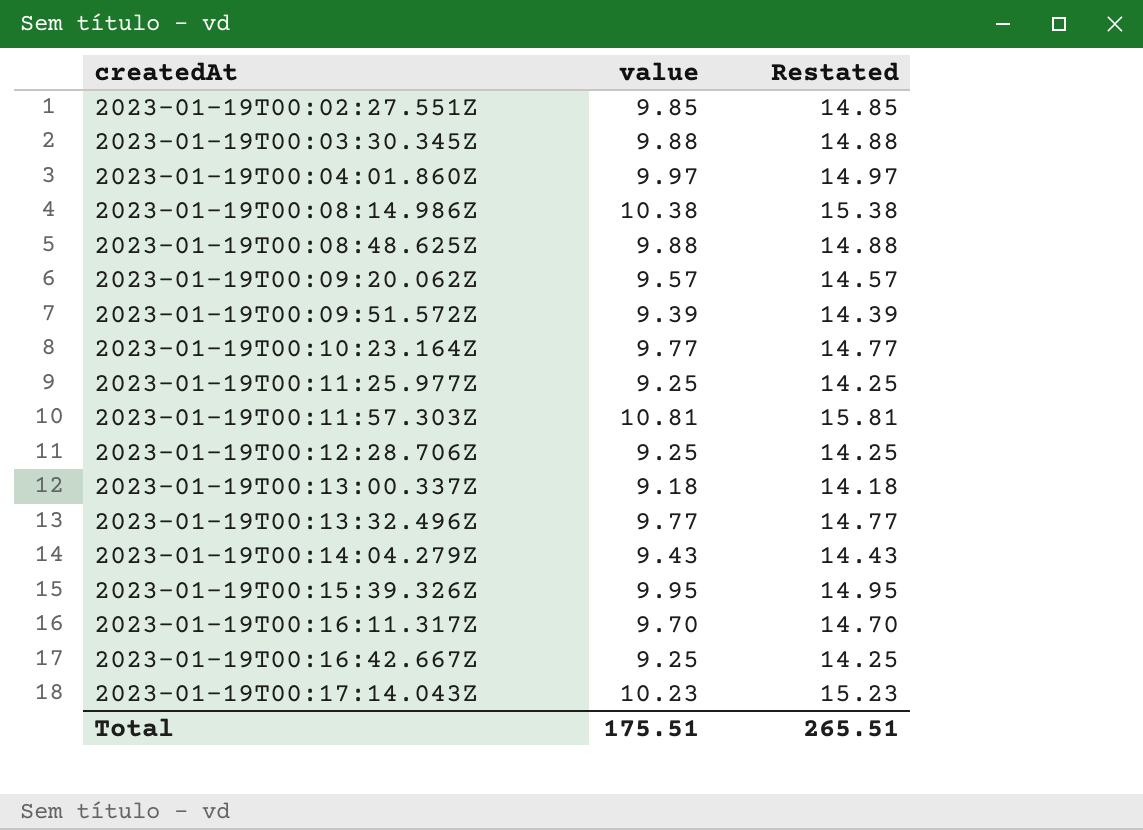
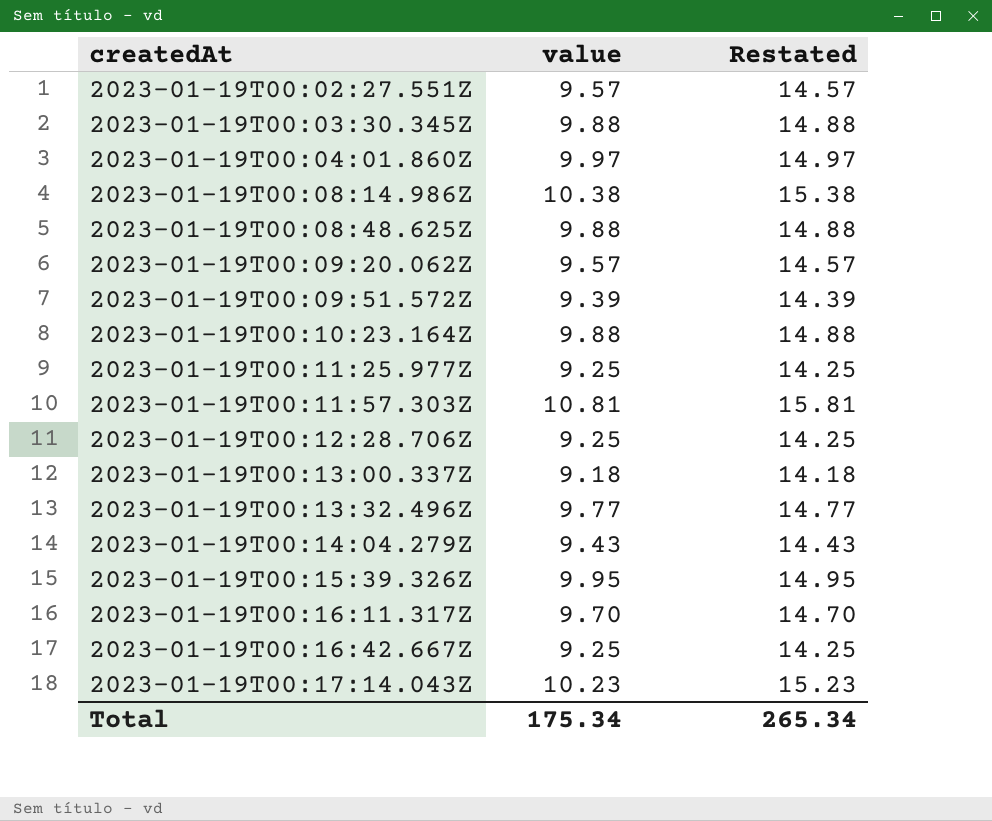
2023-01-19T00:02:27.551Z | value: 9.85 -> 9.57
2023-01-19T00:02:27.551Z | Restated: 14.85 -> 14.57
2023-01-19T00:10:23.164Z | value: 9.77 -> 9.88
2023-01-19T00:10:23.164Z | Restated: 14.77 -> 14.88
Total | value: 175.51 -> 175.34
Total | Restated: 265.51 -> 265.34

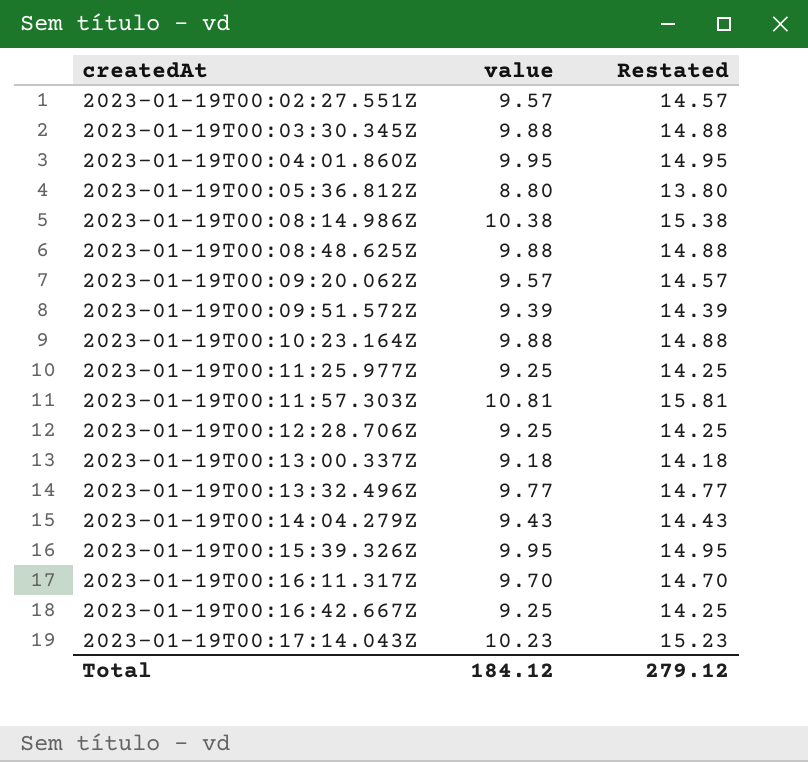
2023-01-19T00:04:01.860Z | value: 9.97 -> 9.95
2023-01-19T00:04:01.860Z | Restated: 14.97 -> 14.95
row 2023-01-19T00:05:36.812Z: none -> 8.80 | 13.80
Total | value: 175.34 -> 184.12
Total | Restated: 265.34 -> 279.12

